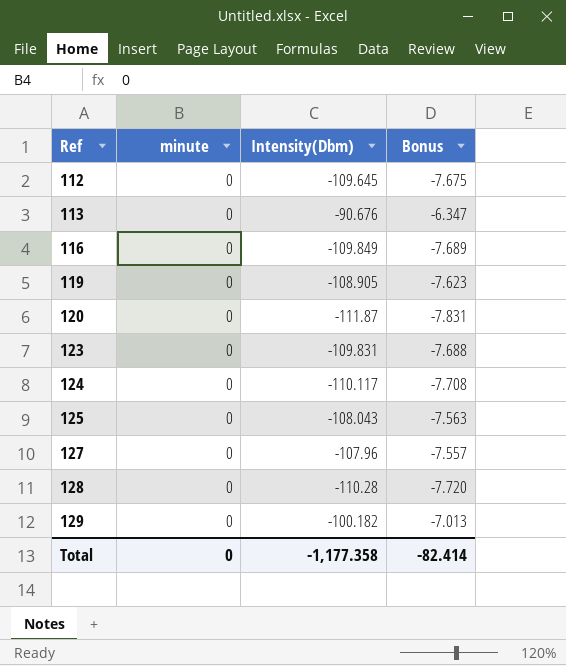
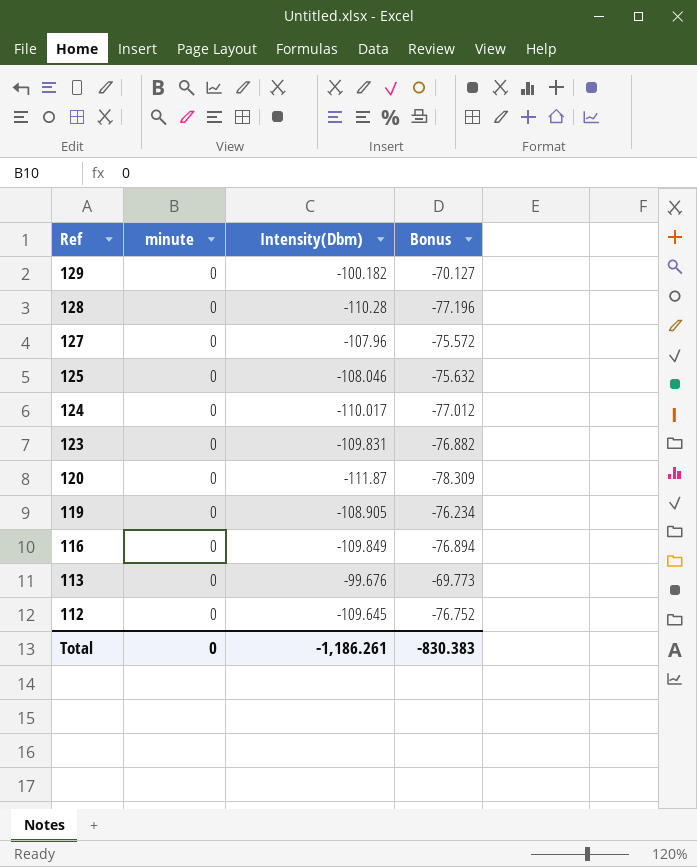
row order: Ref ascending -> Ref descending
column Bonus | formula: [Intensity(Dbm)] * 0.07 -> [Intensity(Dbm)] * 0.7
125 | Intensity(Dbm): -108.043 -> -108.046
124 | Intensity(Dbm): -110.117 -> -110.017
113 | Intensity(Dbm): -90.676 -> -99.676
Total | Intensity(Dbm): -1,177.358 -> -1,186.261
Total | Bonus: -82.414 -> -830.383

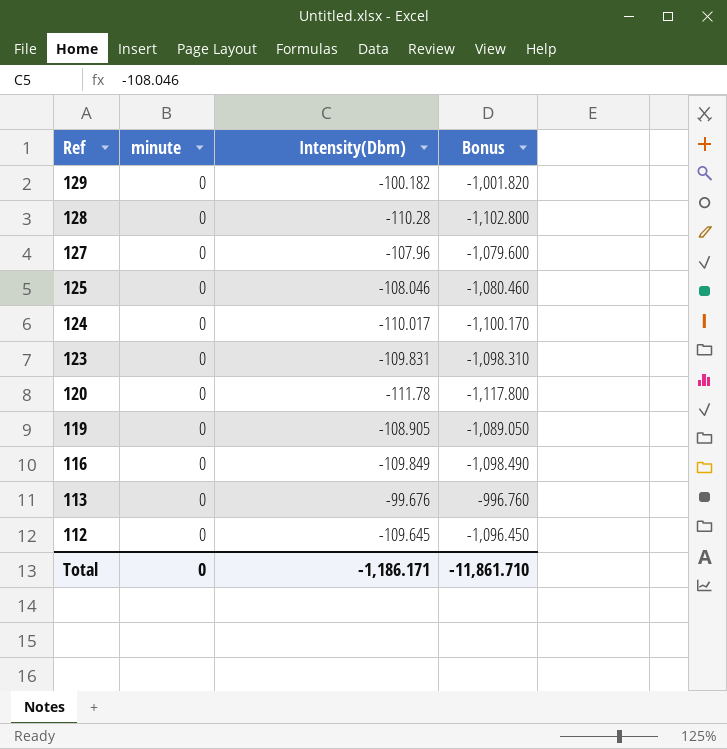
column Bonus | formula: [Intensity(Dbm)] * 0.7 -> [Intensity(Dbm)] * 10
120 | Intensity(Dbm): -111.87 -> -111.78
Total | Intensity(Dbm): -1,186.261 -> -1,186.171
Total | Bonus: -830.383 -> -11,861.710

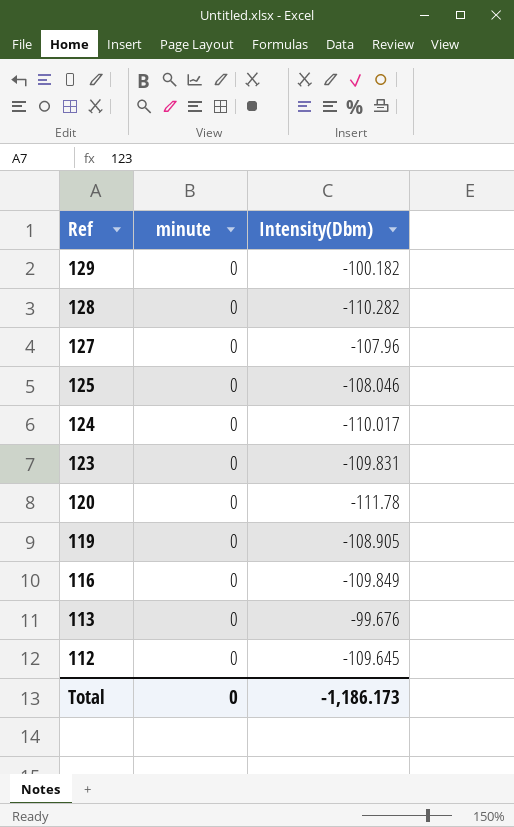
column Bonus | formula: [Intensity(Dbm)] * 10 -> none
128 | Intensity(Dbm): -110.28 -> -110.282
Total | Intensity(Dbm): -1,186.171 -> -1,186.173

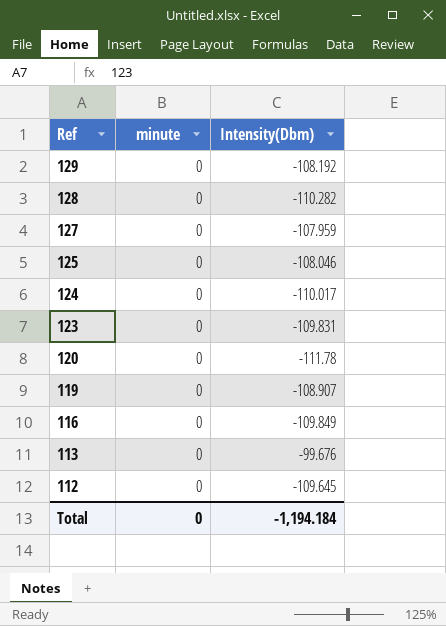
129 | Intensity(Dbm): -100.182 -> -108.192
127 | Intensity(Dbm): -107.96 -> -107.959
119 | Intensity(Dbm): -108.905 -> -108.907
Total | Intensity(Dbm): -1,186.173 -> -1,194.184

